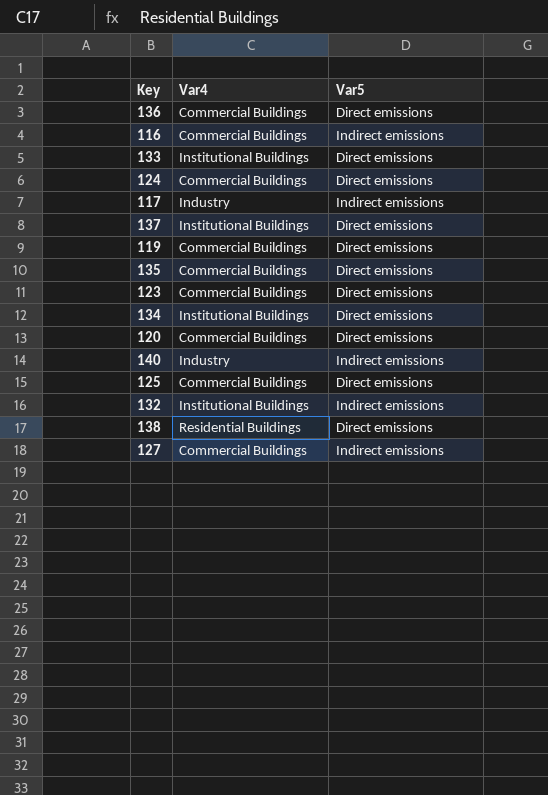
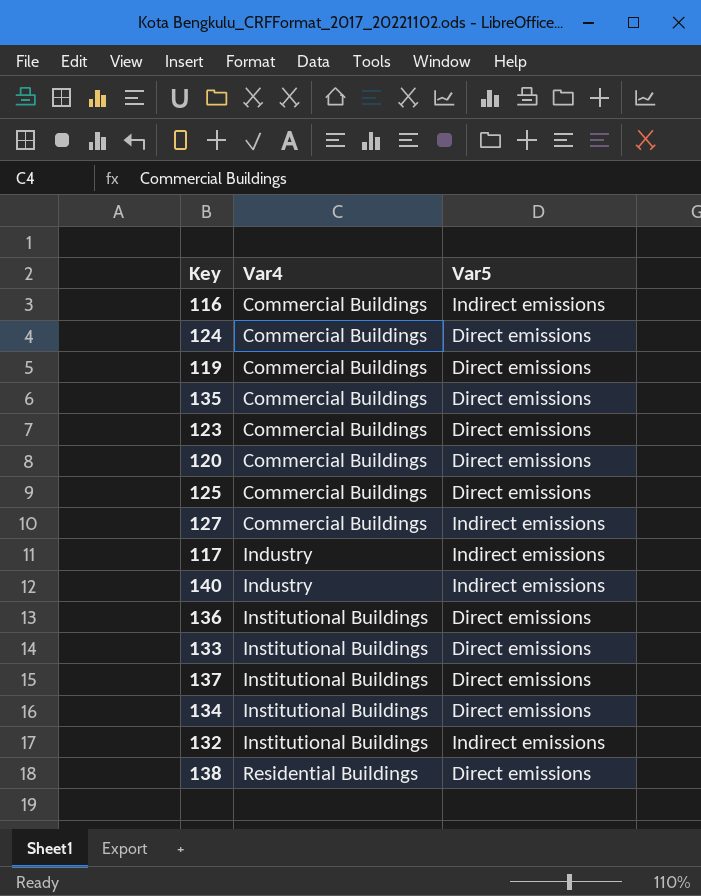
row order: none -> Var4 ascending
136 | Var4: Commercial Buildings -> Institutional Buildings

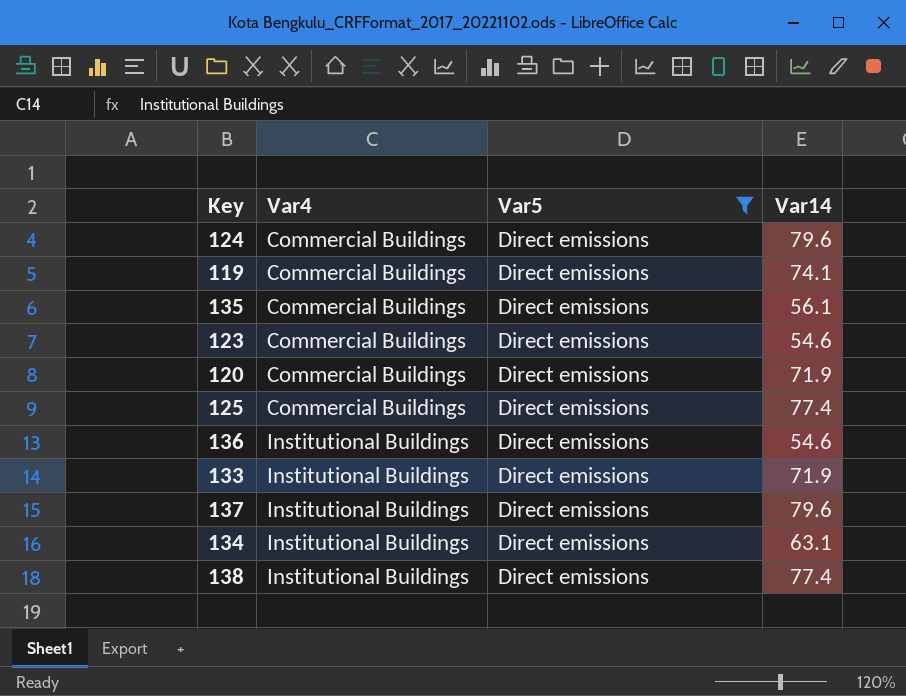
filter: none -> Var5 = Direct emissions
column Var14 | position: none -> 4
138 | Var4: Residential Buildings -> Institutional Buildings

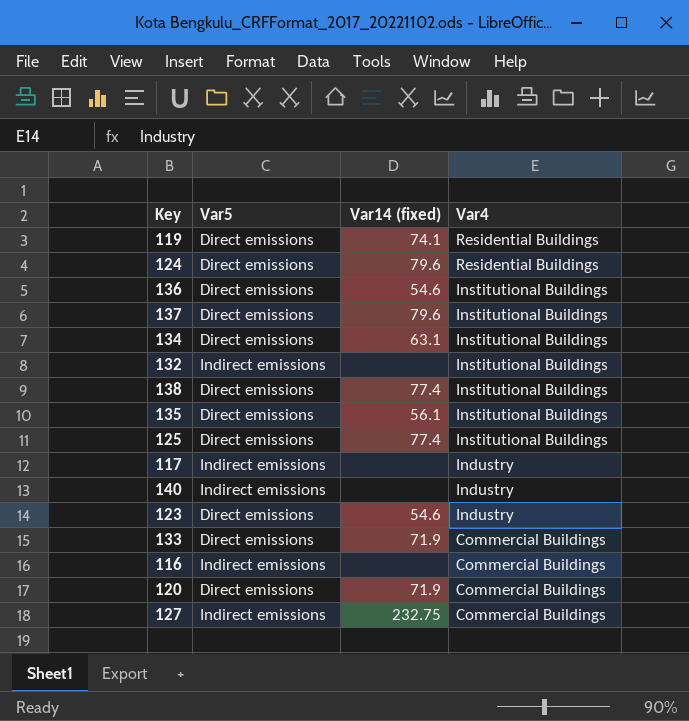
filter: Var5 = Direct emissions -> none
row order: Var4 ascending -> Var4 descending
column name: Var14 -> Var14 (fixed)
column Var4 | position: 2 -> 4
119 | Var4: Commercial Buildings -> Residential Buildings
124 | Var4: Commercial Buildings -> Residential Buildings
135 | Var4: Commercial Buildings -> Institutional Buildings
125 | Var4: Commercial Buildings -> Institutional Buildings
123 | Var4: Commercial Buildings -> Industry
133 | Var4: Institutional Buildings -> Commercial Buildings

